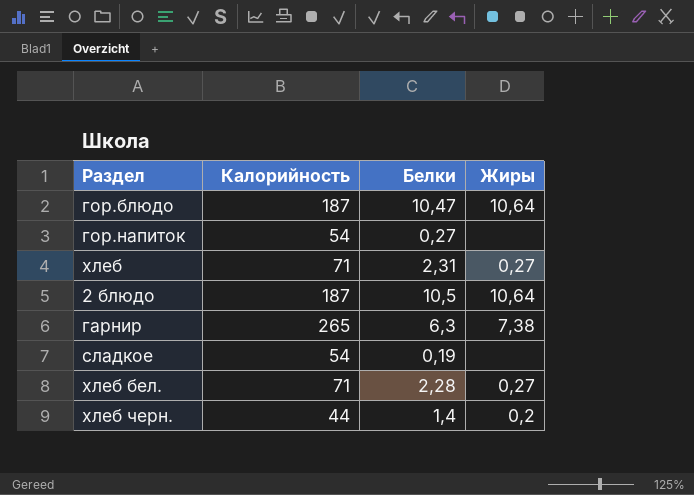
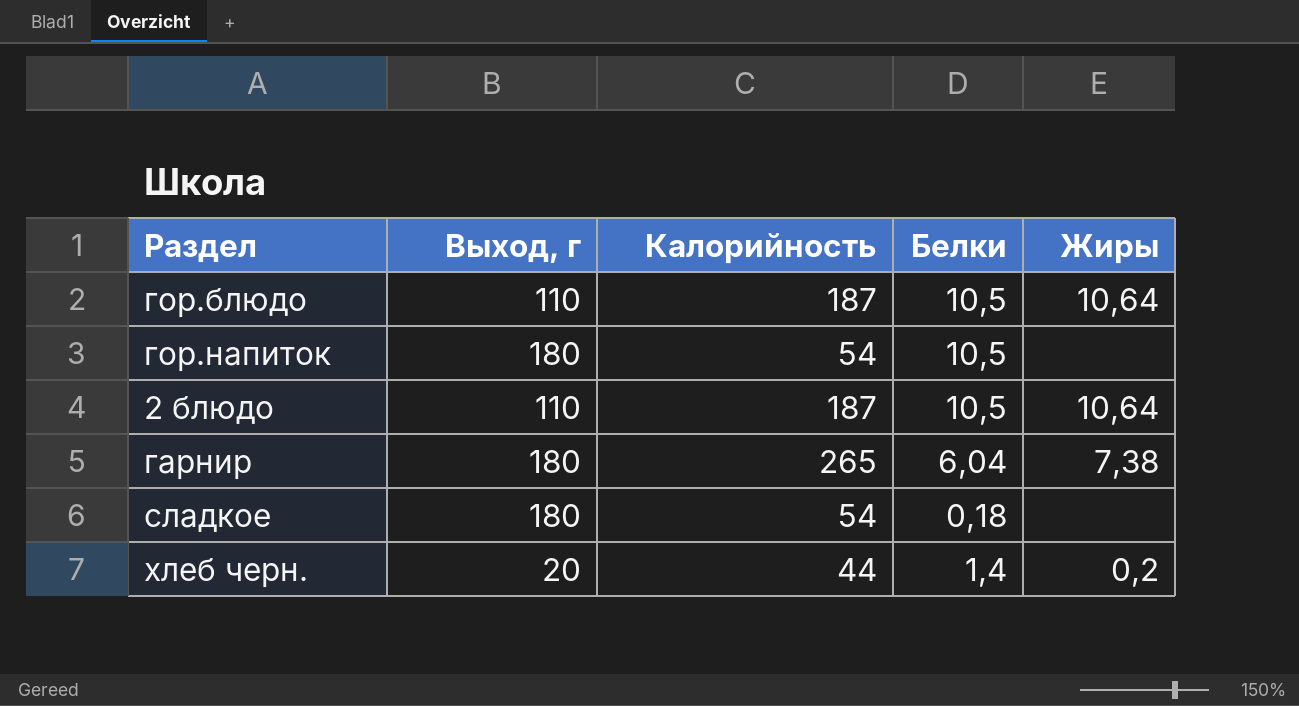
column Выход, г | position: none -> 2
row хлеб: 71 | 2,31 | 0,27 -> none
row хлеб бел.: 71 | 2,28 | 0,27 -> none
гор.блюдо | Белки: 10,47 -> 10,5
гор.напиток | Белки: 0,27 -> 10,5
гарнир | Белки: 6,3 -> 6,04
сладкое | Белки: 0,19 -> 0,18

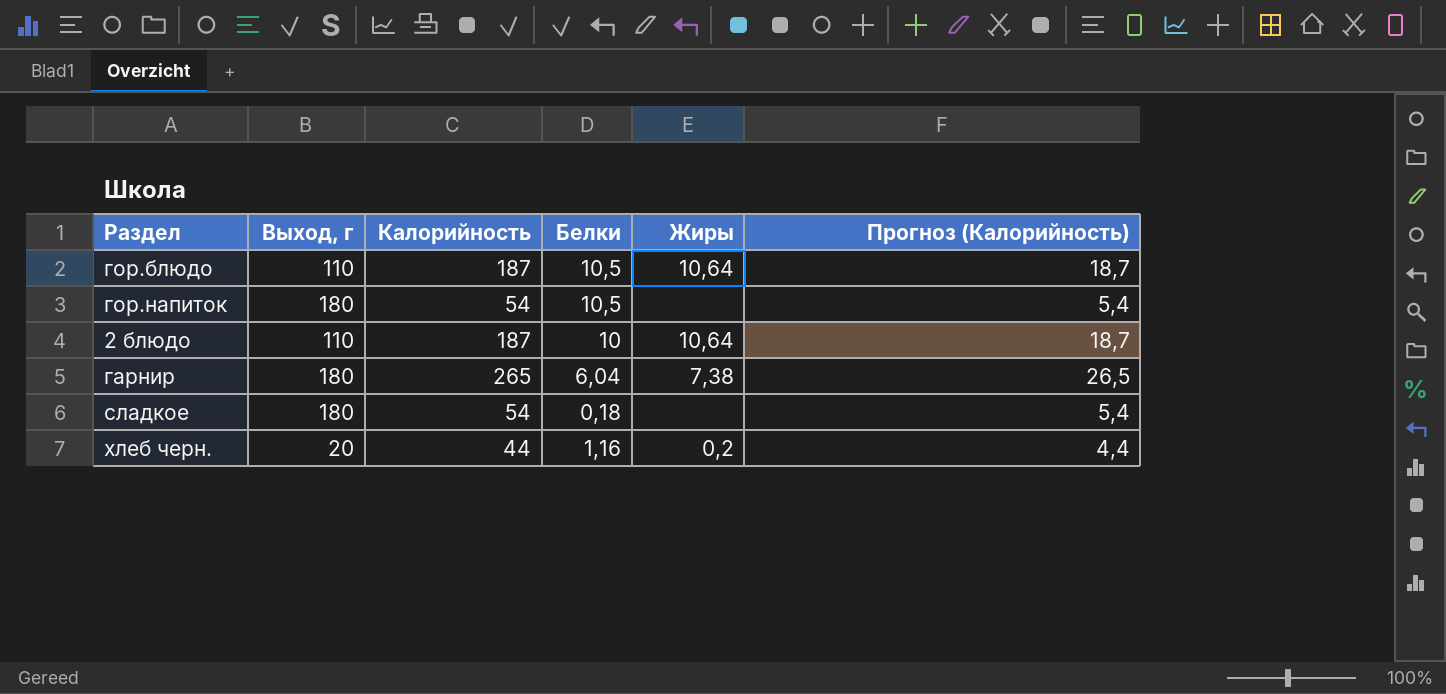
column Прогноз (Калорийность) | formula: none -> [Калорийность] * 0,1
2 блюдо | Белки: 10,5 -> 10
хлеб черн. | Белки: 1,4 -> 1,16

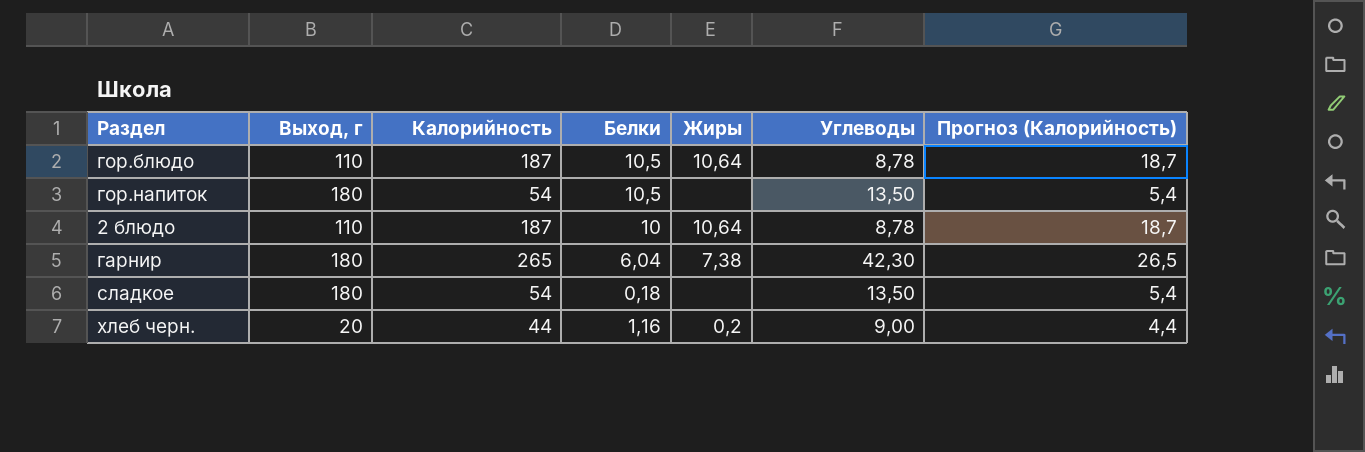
column Углеводы | position: none -> 6

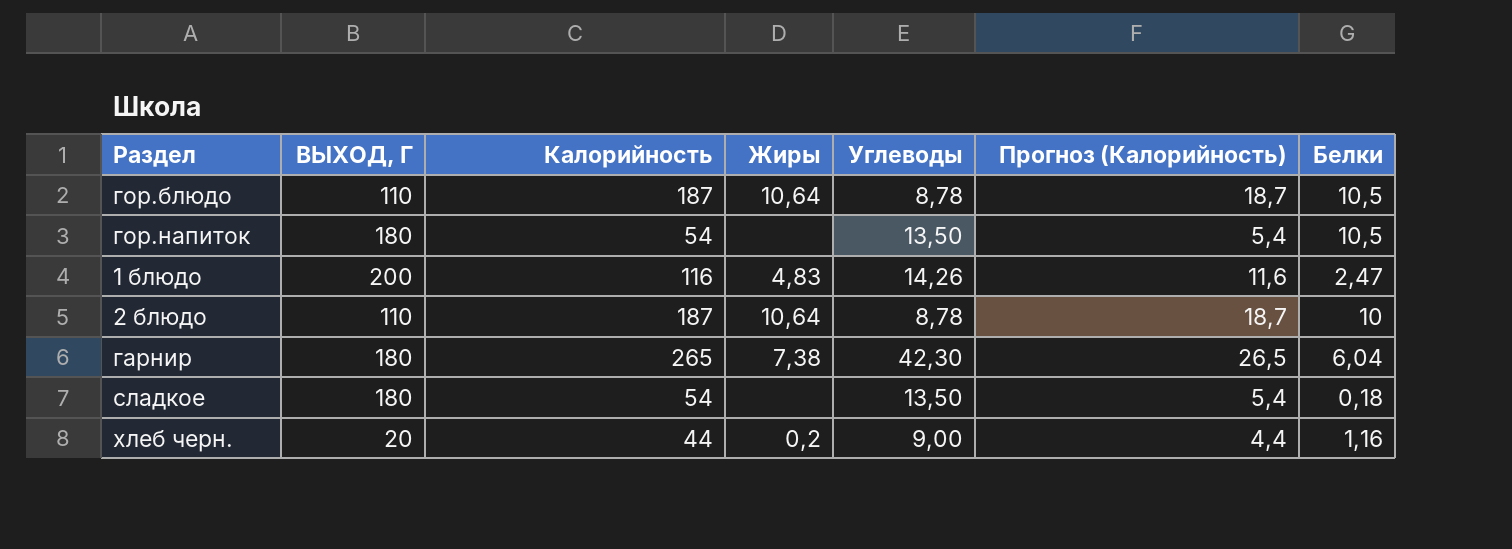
column name: Выход, г -> ВЫХОД, Г
column Белки | position: 4 -> 7
row 1 блюдо: none -> 200 | 116 | 4,83 | 14,26 | 11,6 | 2,47

